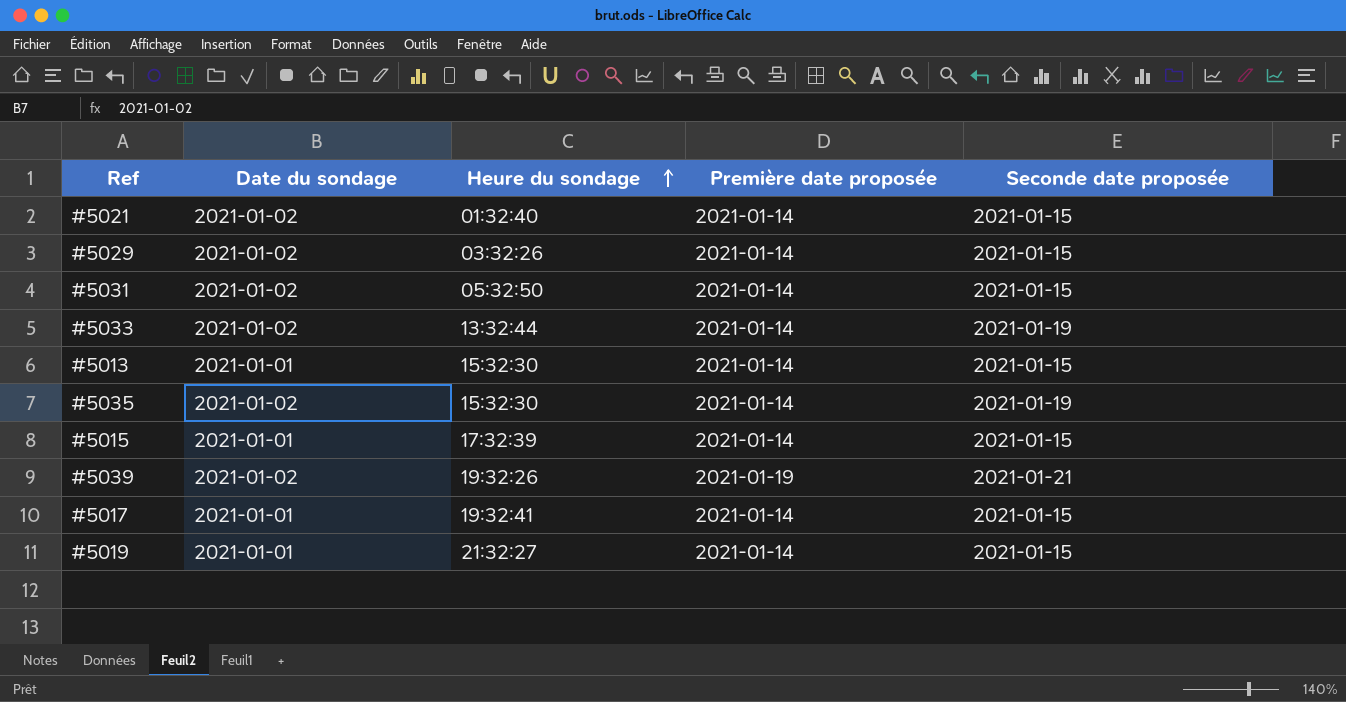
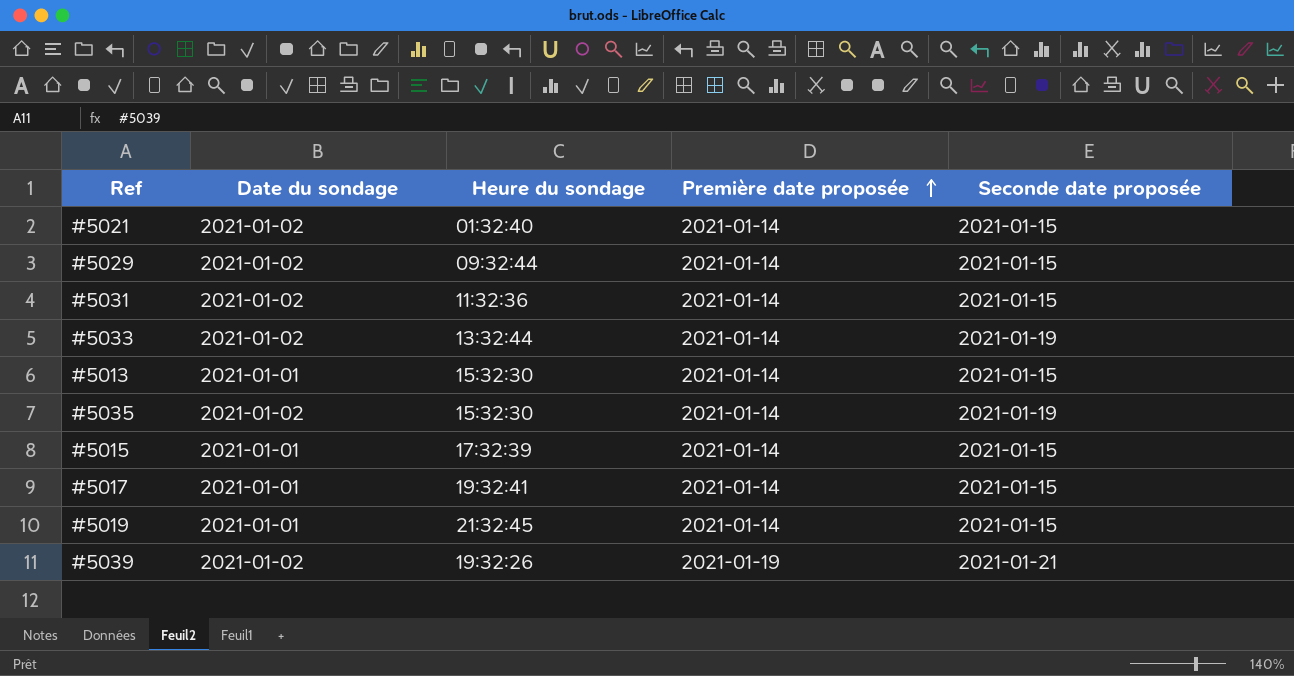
row order: Heure du sondage ascending -> Première date proposée ascending
#5029 | Heure du sondage: 03:32:26 -> 09:32:44
#5031 | Heure du sondage: 05:32:50 -> 11:32:36
#5019 | Heure du sondage: 21:32:27 -> 21:32:45

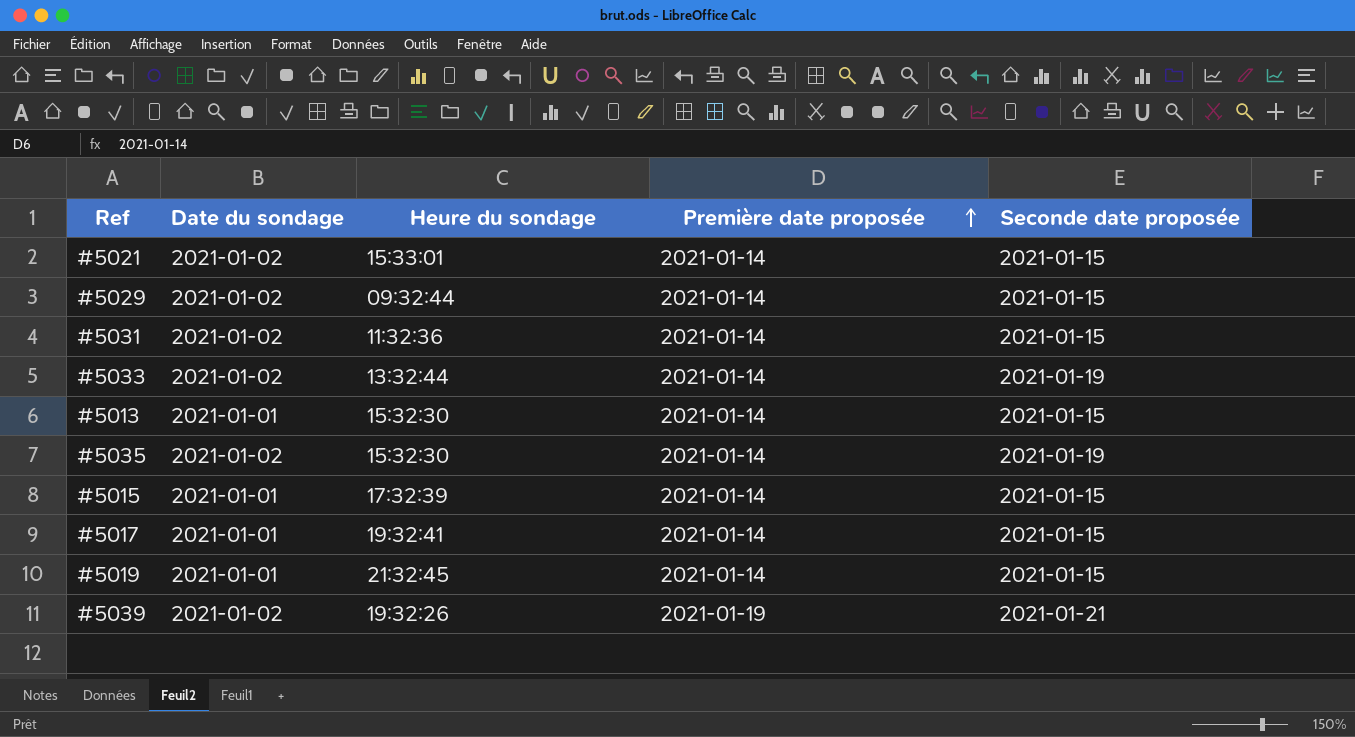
#5021 | Heure du sondage: 01:32:40 -> 15:33:01

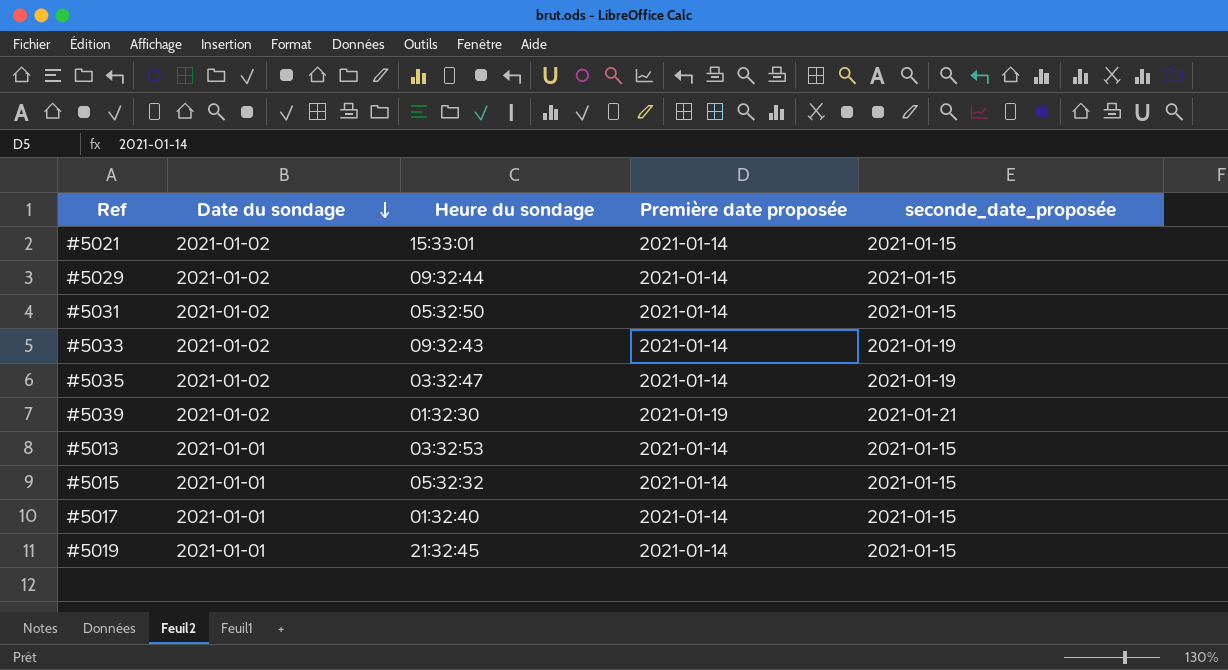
row order: Première date proposée ascending -> Date du sondage descending
column name: Seconde date proposée -> seconde_date_proposée
#5031 | Heure du sondage: 11:32:36 -> 05:32:50
#5033 | Heure du sondage: 13:32:44 -> 09:32:43
#5035 | Heure du sondage: 15:32:30 -> 03:32:47
#5039 | Heure du sondage: 19:32:26 -> 01:32:30
#5013 | Heure du sondage: 15:32:30 -> 03:32:53
#5015 | Heure du sondage: 17:32:39 -> 05:32:32
#5017 | Heure du sondage: 19:32:41 -> 01:32:40

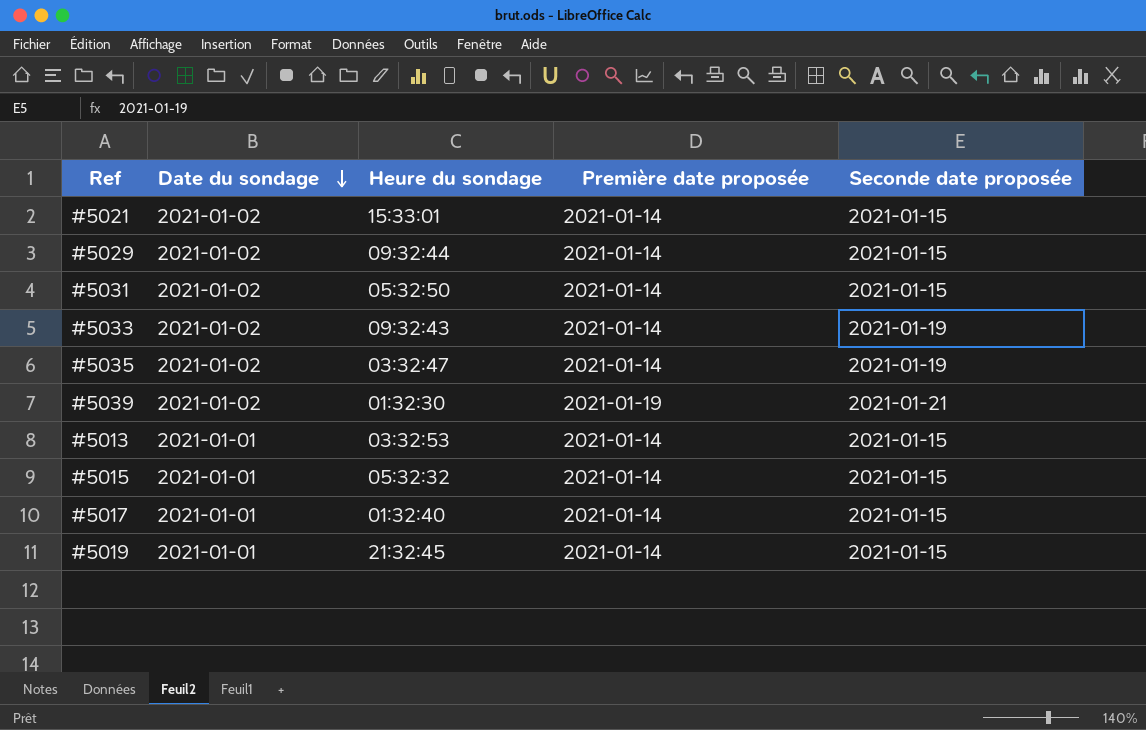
column name: seconde_date_proposée -> Seconde date proposée

